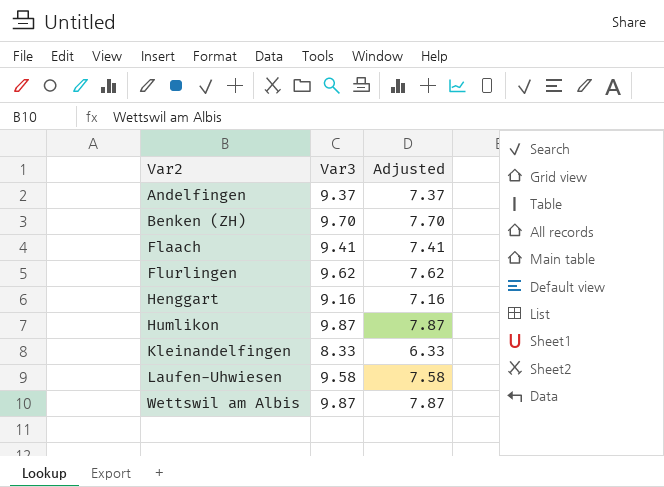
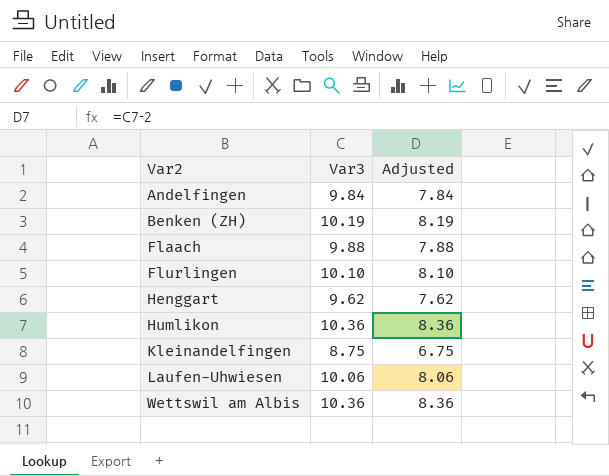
Andelfingen | Var3: 9.37 -> 9.84
Andelfingen | Adjusted: 7.37 -> 7.84
Benken (ZH) | Var3: 9.70 -> 10.19
Benken (ZH) | Adjusted: 7.70 -> 8.19
Flaach | Var3: 9.41 -> 9.88
Flaach | Adjusted: 7.41 -> 7.88
Flurlingen | Var3: 9.62 -> 10.10
Flurlingen | Adjusted: 7.62 -> 8.10
Henggart | Var3: 9.16 -> 9.62
Henggart | Adjusted: 7.16 -> 7.62
Humlikon | Var3: 9.87 -> 10.36
Humlikon | Adjusted: 7.87 -> 8.36
Kleinandelfingen | Var3: 8.33 -> 8.75
Kleinandelfingen | Adjusted: 6.33 -> 6.75
Laufen-Uhwiesen | Var3: 9.58 -> 10.06
Laufen-Uhwiesen | Adjusted: 7.58 -> 8.06
Wettswil am Albis | Var3: 9.87 -> 10.36
Wettswil am Albis | Adjusted: 7.87 -> 8.36

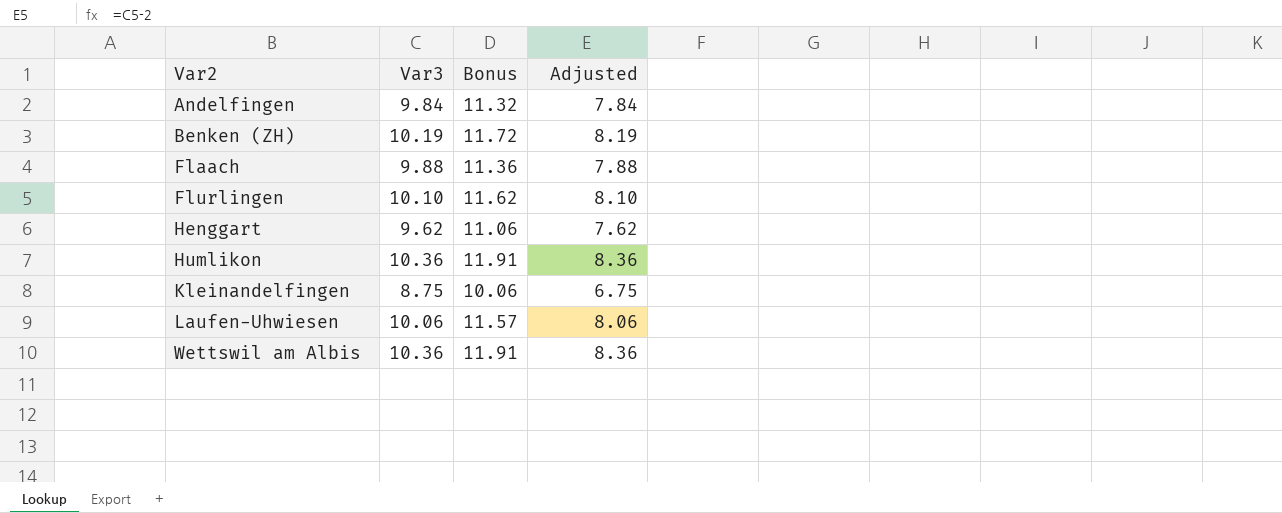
column Bonus | formula: none -> [Var3] * 1.15

